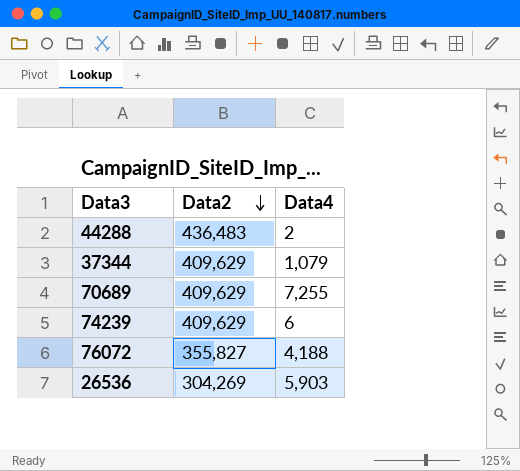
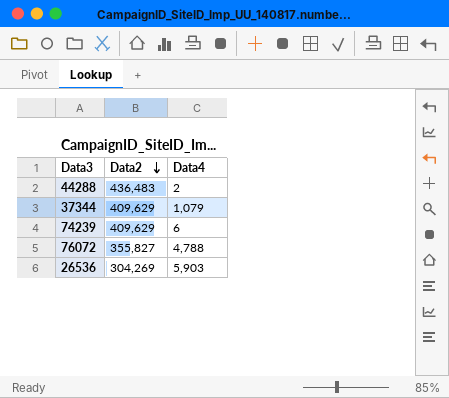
row 70689: 409,629 | 7,255 -> none
76072 | Data4: 4,188 -> 4,788

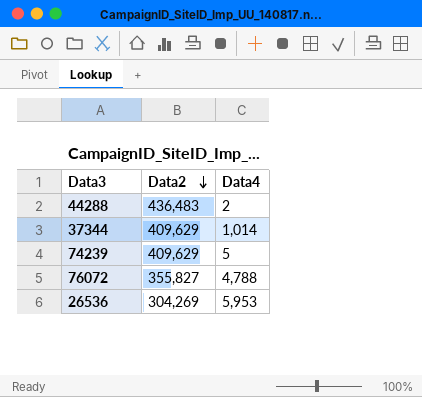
37344 | Data4: 1,079 -> 1,014
74239 | Data4: 6 -> 5
26536 | Data4: 5,903 -> 5,953

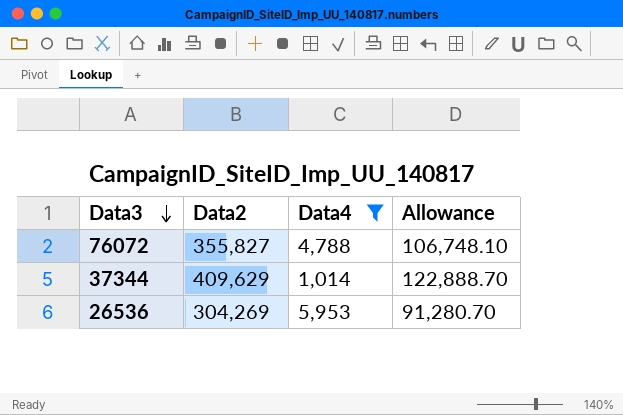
filter: none -> Data4 >= 1,014
row order: Data2 descending -> Data3 descending
column Allowance | formula: none -> [Data2] * 0.3

